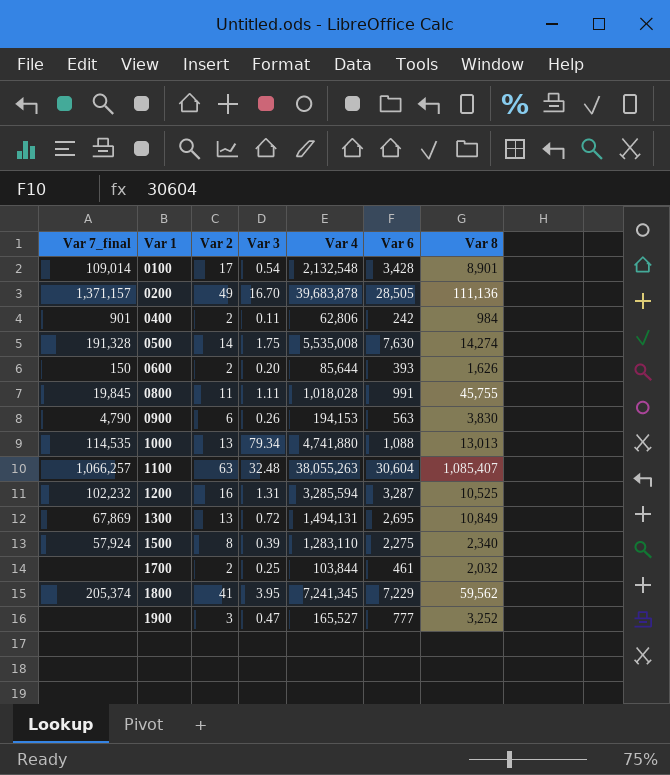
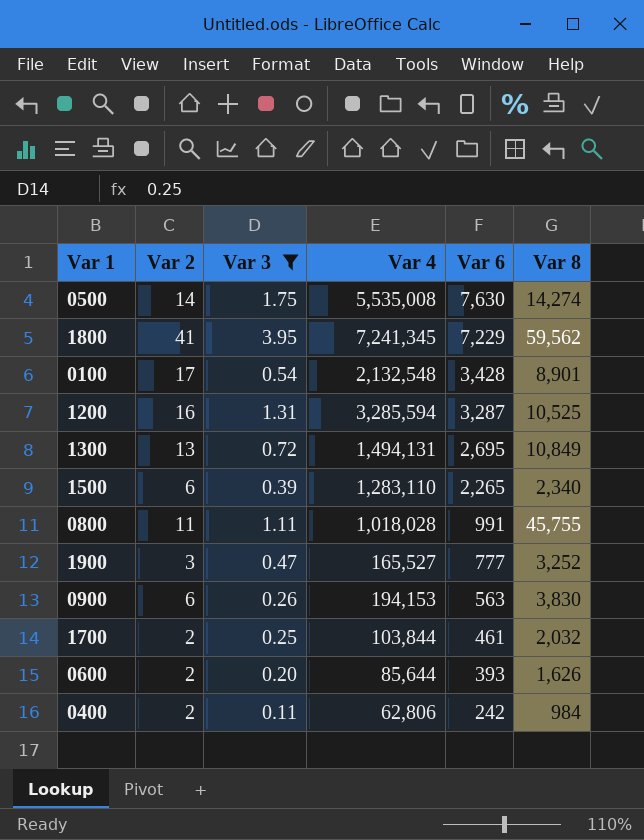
filter: none -> Var 3 <= 3.95
row order: Var 1 ascending -> Var 6 descending
column Var 7_final | position: 1 -> none
1500 | Var 2: 8 -> 6
1500 | Var 6: 2,275 -> 2,265

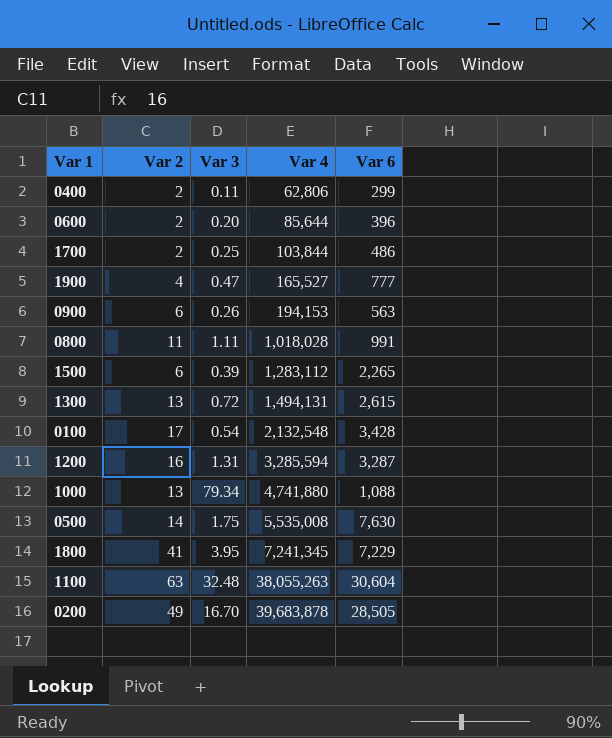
filter: Var 3 <= 3.95 -> none
row order: Var 6 descending -> Var 4 ascending
column Var 8 | position: 6 -> none
0400 | Var 6: 242 -> 299
0600 | Var 6: 393 -> 396
1700 | Var 6: 461 -> 486
1900 | Var 2: 3 -> 4
1500 | Var 4: 1,283,110 -> 1,283,112
1300 | Var 6: 2,695 -> 2,615

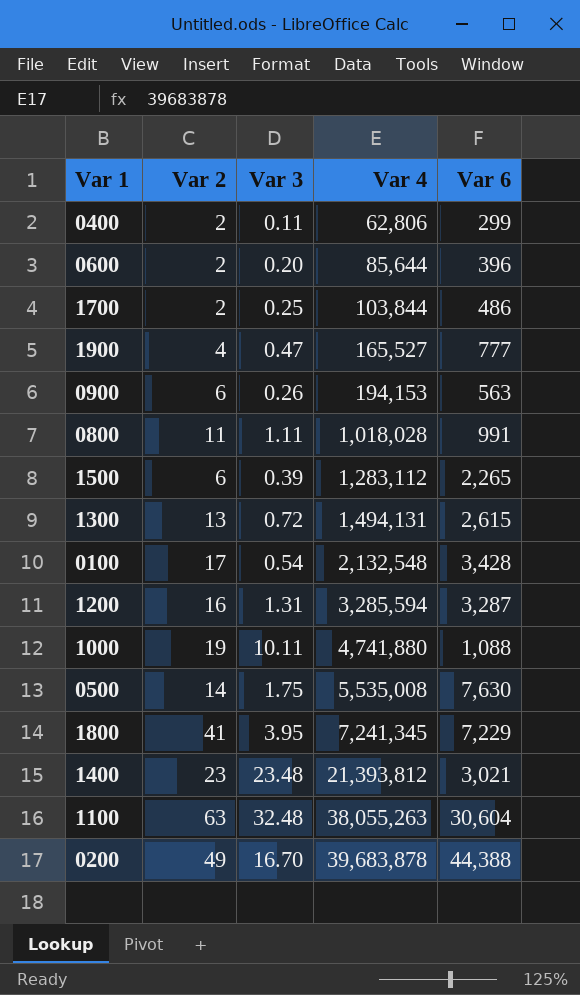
1000 | Var 2: 13 -> 19
1000 | Var 3: 79.34 -> 10.11
row 1400: none -> 23 | 23.48 | 21,393,812 | 3,021
0200 | Var 6: 28,505 -> 44,388

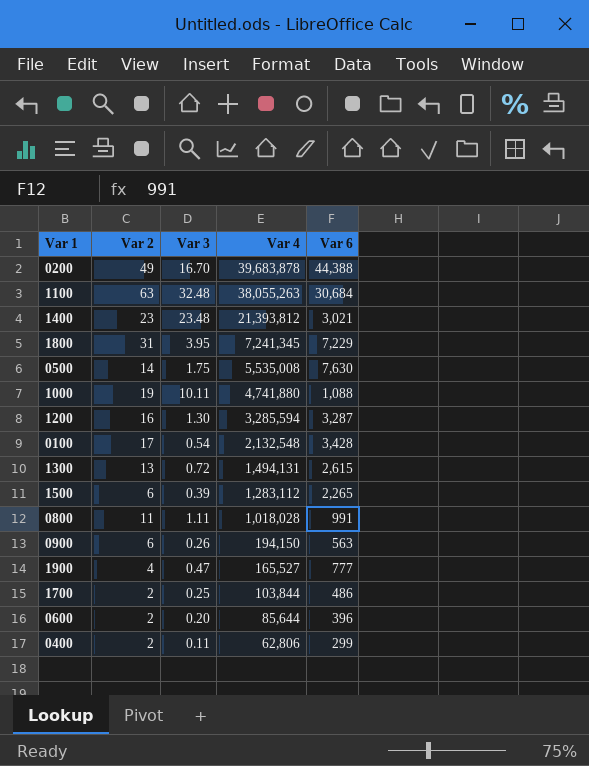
row order: Var 4 ascending -> Var 4 descending
1100 | Var 6: 30,604 -> 30,684
1800 | Var 2: 41 -> 31
1200 | Var 3: 1.31 -> 1.30
0900 | Var 4: 194,153 -> 194,150

